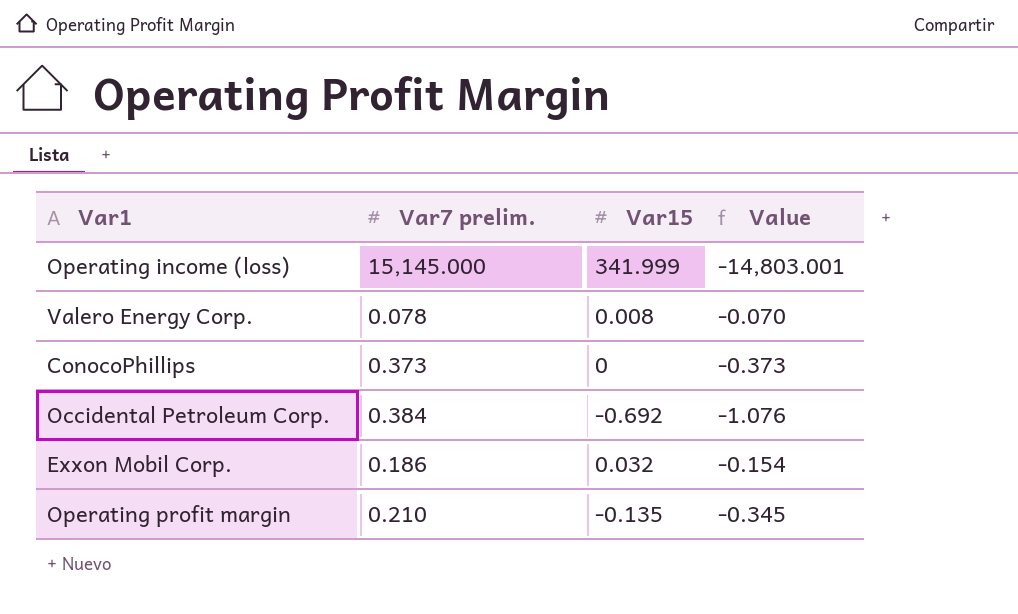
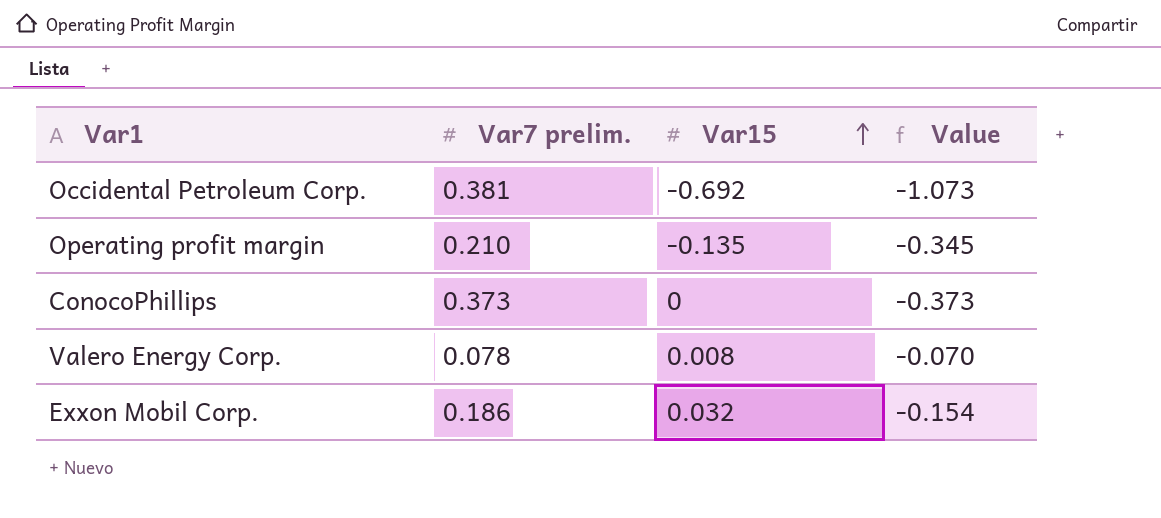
row order: none -> Var15 ascending
row Operating income (loss): 15,145.000 | 341.999 | -14,803.001 -> none
Occidental Petroleum Corp. | Var7 prelim.: 0.384 -> 0.381
Occidental Petroleum Corp. | Value: -1.076 -> -1.073

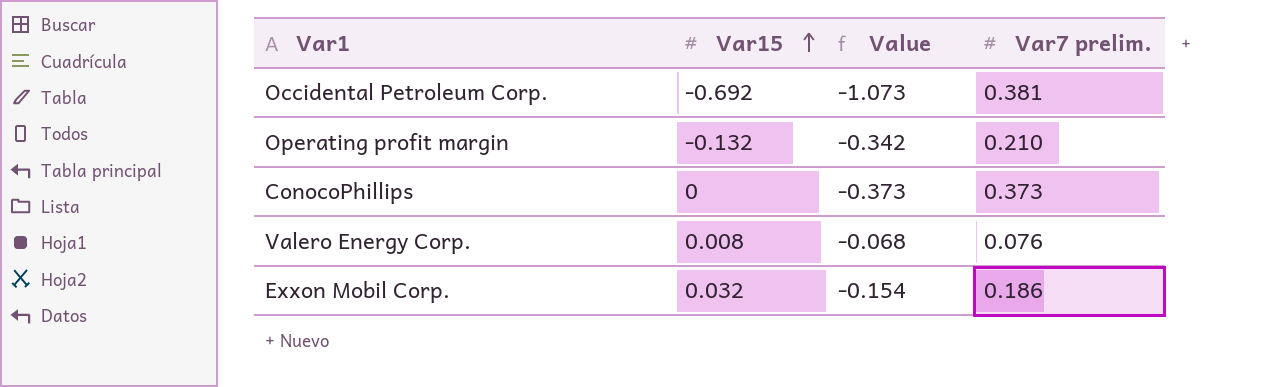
column Var7 prelim. | position: 2 -> 4
Operating profit margin | Var15: -0.135 -> -0.132
Operating profit margin | Value: -0.345 -> -0.342
Valero Energy Corp. | Value: -0.070 -> -0.068
Valero Energy Corp. | Var7 prelim.: 0.078 -> 0.076

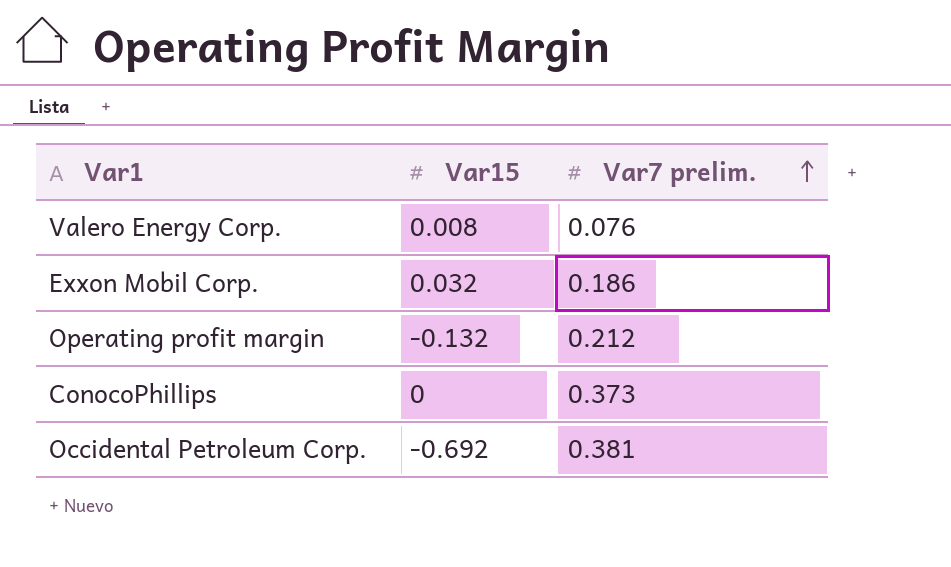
row order: Var15 ascending -> Var7 prelim. ascending
column Value | formula: [Var15] - [Var7 prelim.] -> none
Operating profit margin | Var7 prelim.: 0.210 -> 0.212

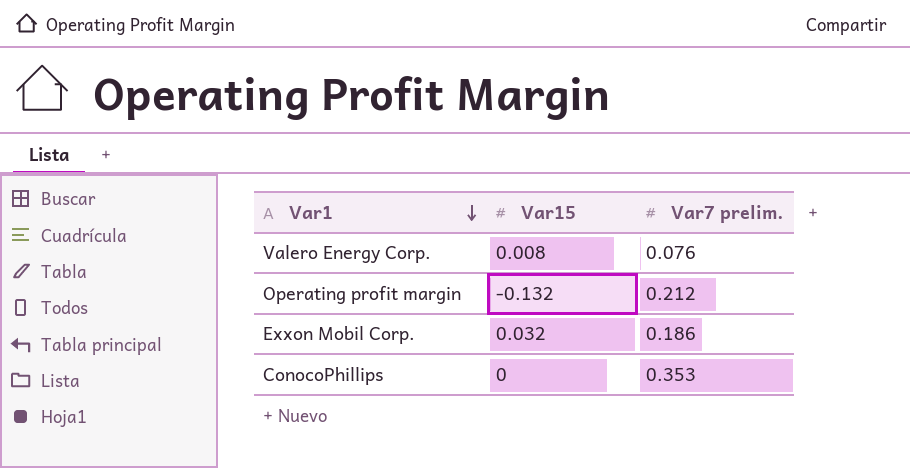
row order: Var7 prelim. ascending -> Var1 descending
row Occidental Petroleum Corp.: -0.692 | 0.381 -> none
ConocoPhillips | Var7 prelim.: 0.373 -> 0.353

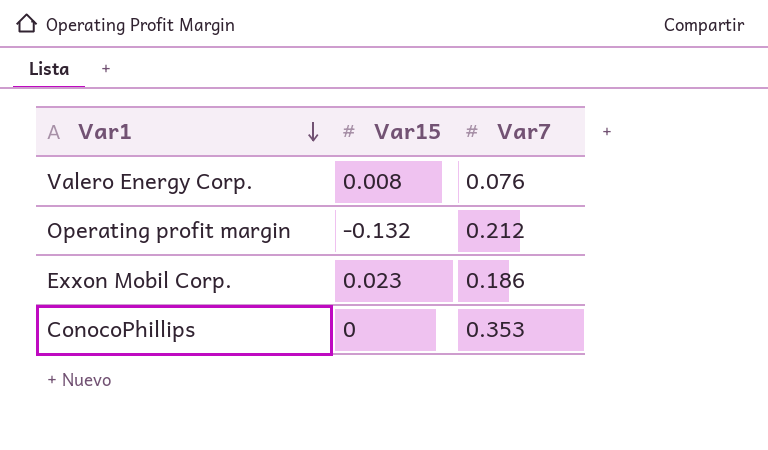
column name: Var7 prelim. -> Var7
Exxon Mobil Corp. | Var15: 0.032 -> 0.023

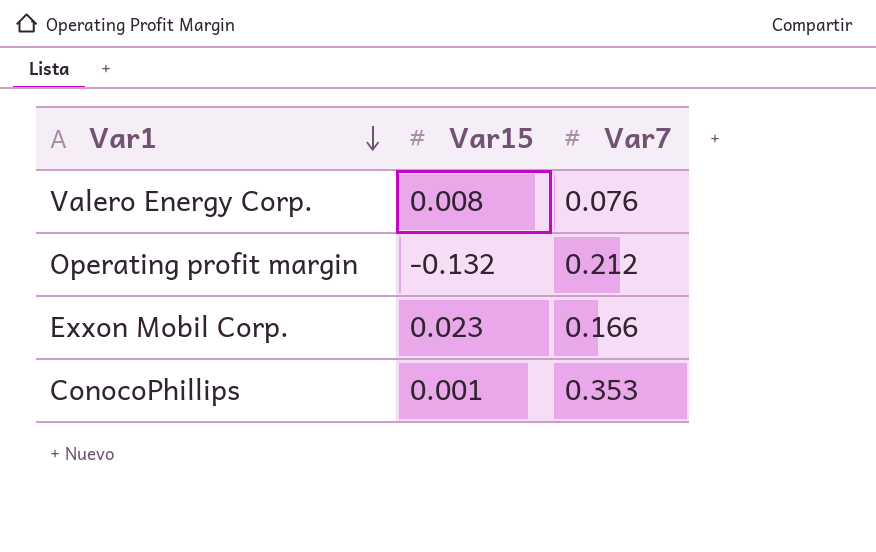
Exxon Mobil Corp. | Var7: 0.186 -> 0.166
ConocoPhillips | Var15: 0 -> 0.001

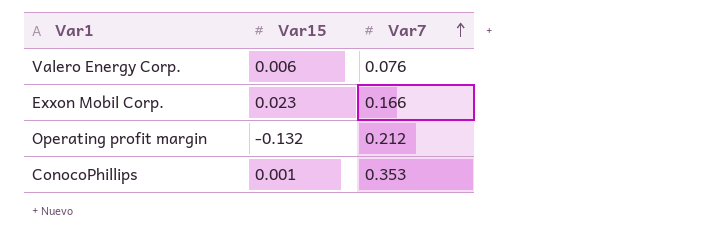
row order: Var1 descending -> Var7 ascending
Valero Energy Corp. | Var15: 0.008 -> 0.006

